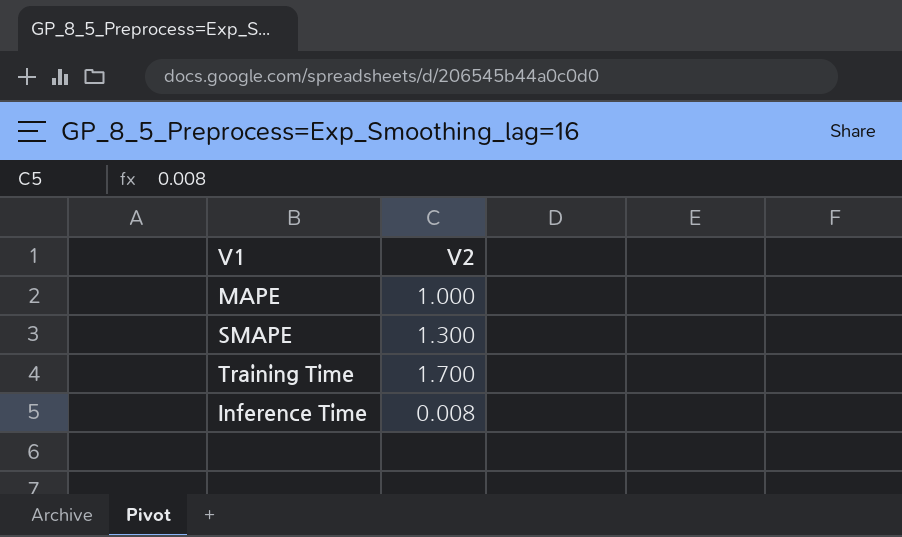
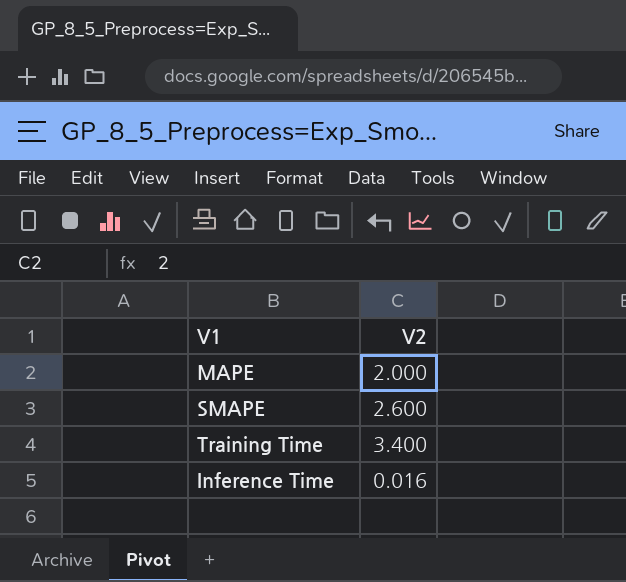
MAPE | V2: 1.000 -> 2.000
SMAPE | V2: 1.300 -> 2.600
Training Time | V2: 1.700 -> 3.400
Inference Time | V2: 0.008 -> 0.016

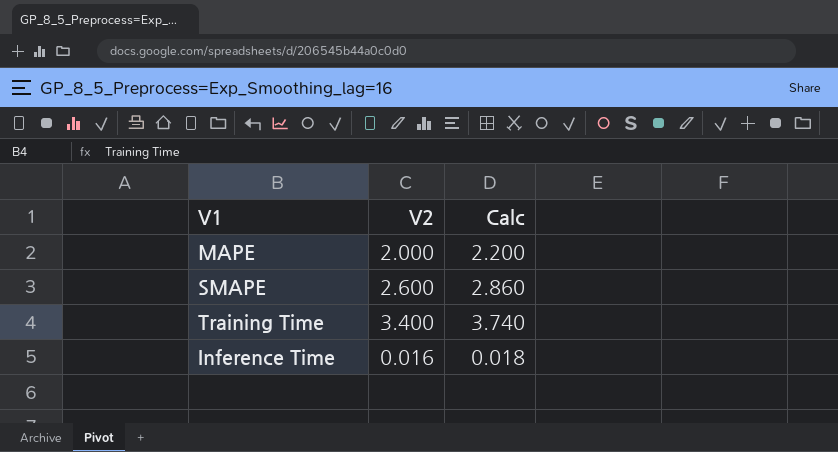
column Calc | formula: none -> [V2] * 1.1

